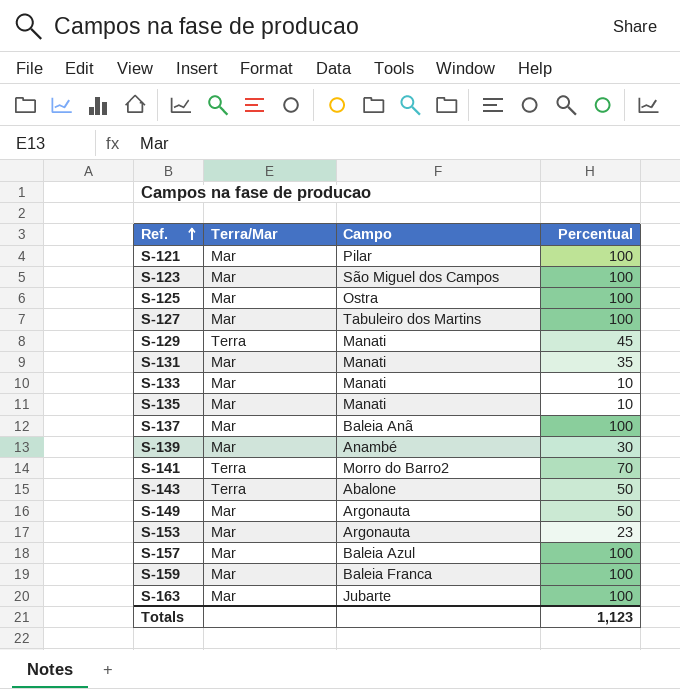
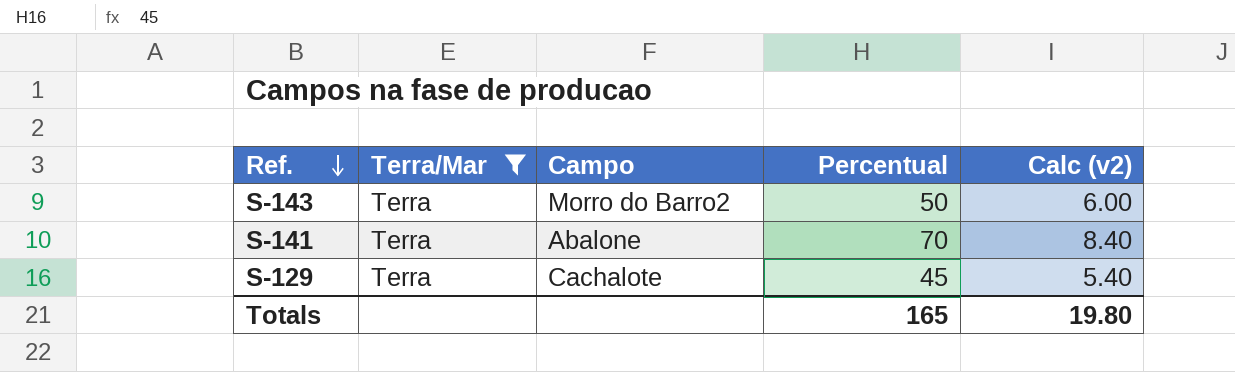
filter: none -> Terra/Mar = Terra
row order: Ref. ascending -> Ref. descending
column Calc (v2) | formula: none -> [Percentual] * 0.12
S-143 | Campo: Abalone -> Morro do Barro2
S-141 | Campo: Morro do Barro2 -> Abalone
S-129 | Campo: Manati -> Cachalote
Totals | Percentual: 1,123 -> 165

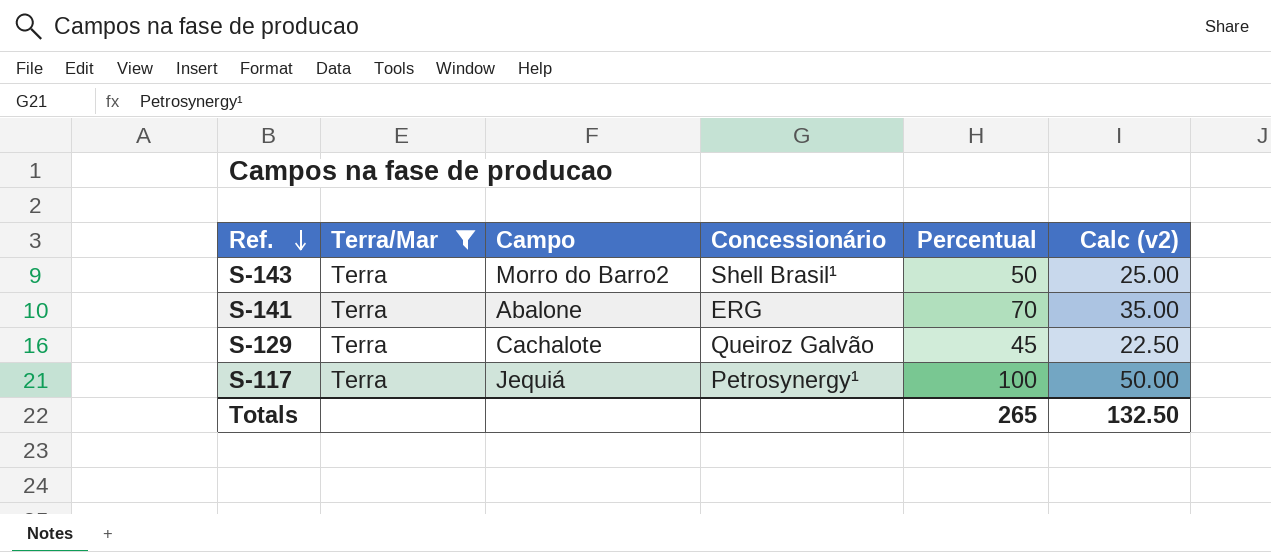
column Concessionário | position: none -> 4
column Calc (v2) | formula: [Percentual] * 0.12 -> [Percentual] * 0.5
row S-117: none -> Terra | Jequiá | Petrosynergy¹ | 100 | 50.00
Totals | Percentual: 165 -> 265
Totals | Calc (v2): 19.80 -> 132.50

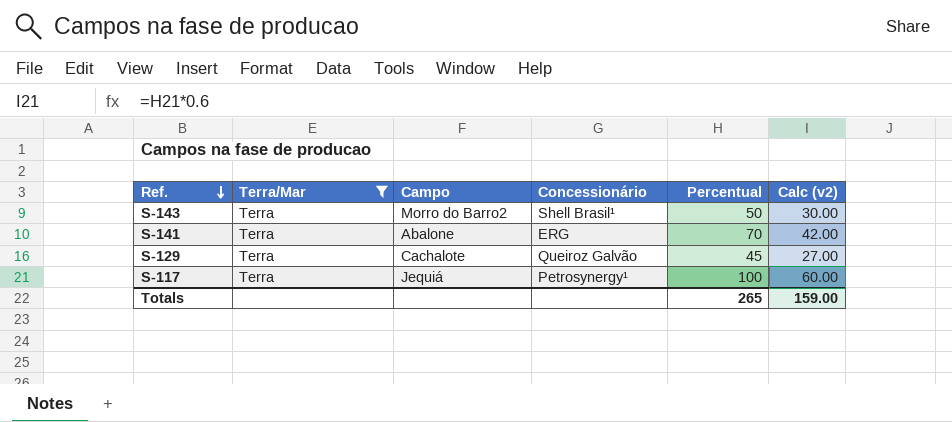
column Calc (v2) | formula: [Percentual] * 0.5 -> [Percentual] * 0.6
Totals | Calc (v2): 132.50 -> 159.00

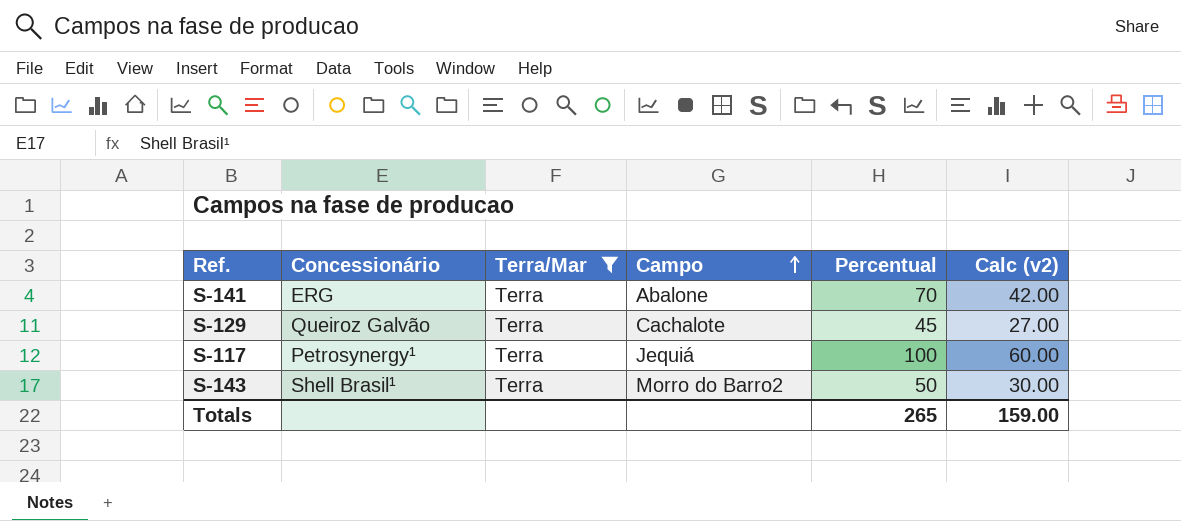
row order: Ref. descending -> Campo ascending
column Concessionário | position: 4 -> 2

